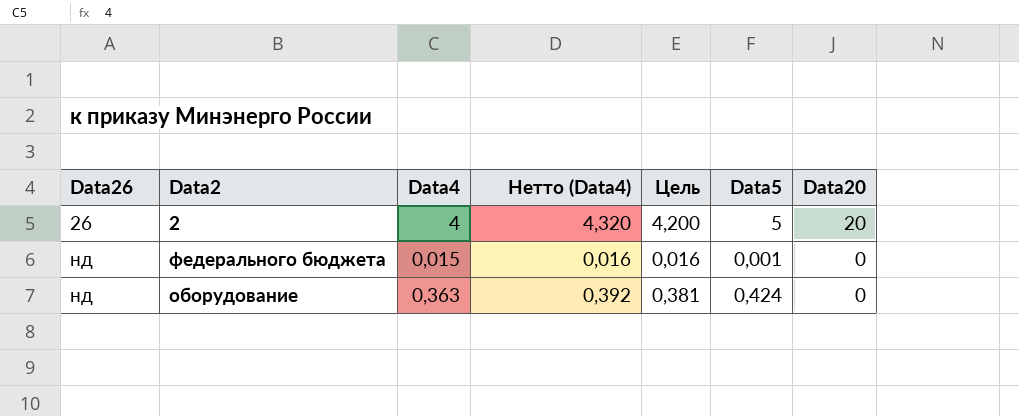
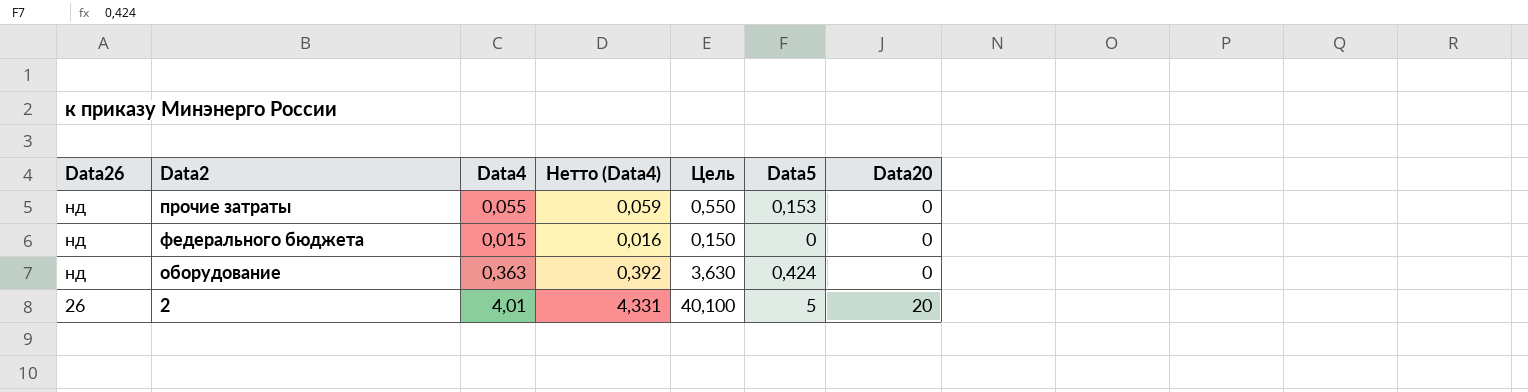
row order: Data26 ascending -> Data26 descending
column Цель | formula: [Data4] * 1,05 -> [Data4] * 10
row прочие затраты: none -> нд | 0,055 | 0,059 | 0,550 | 0,153 | 0
федерального бюджета | Data5: 0,001 -> 0
2 | Data4: 4 -> 4,01
2 | Нетто (Data4): 4,320 -> 4,331

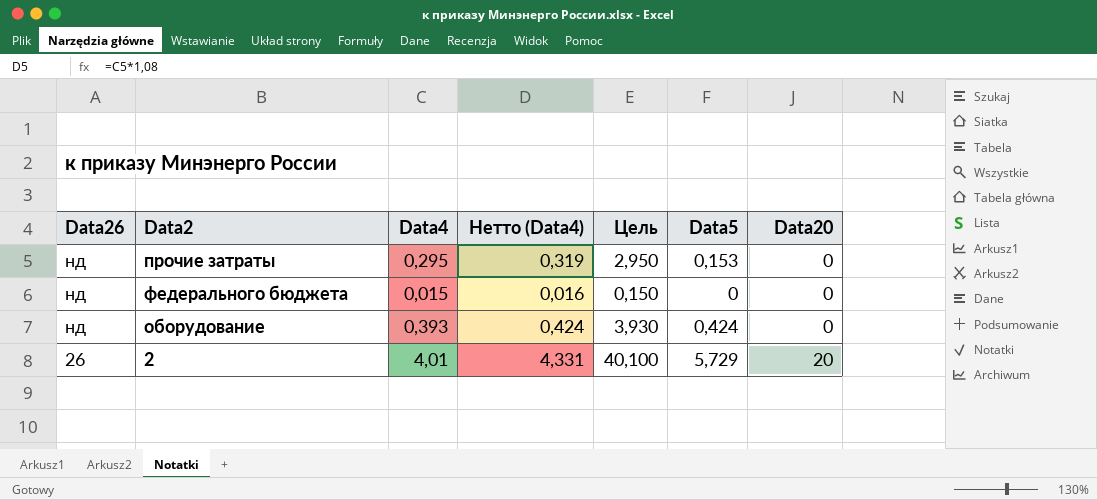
прочие затраты | Data4: 0,055 -> 0,295
прочие затраты | Нетто (Data4): 0,059 -> 0,319
прочие затраты | Цель: 0,550 -> 2,950
оборудование | Data4: 0,363 -> 0,393
оборудование | Нетто (Data4): 0,392 -> 0,424
оборудование | Цель: 3,630 -> 3,930
2 | Data5: 5 -> 5,729

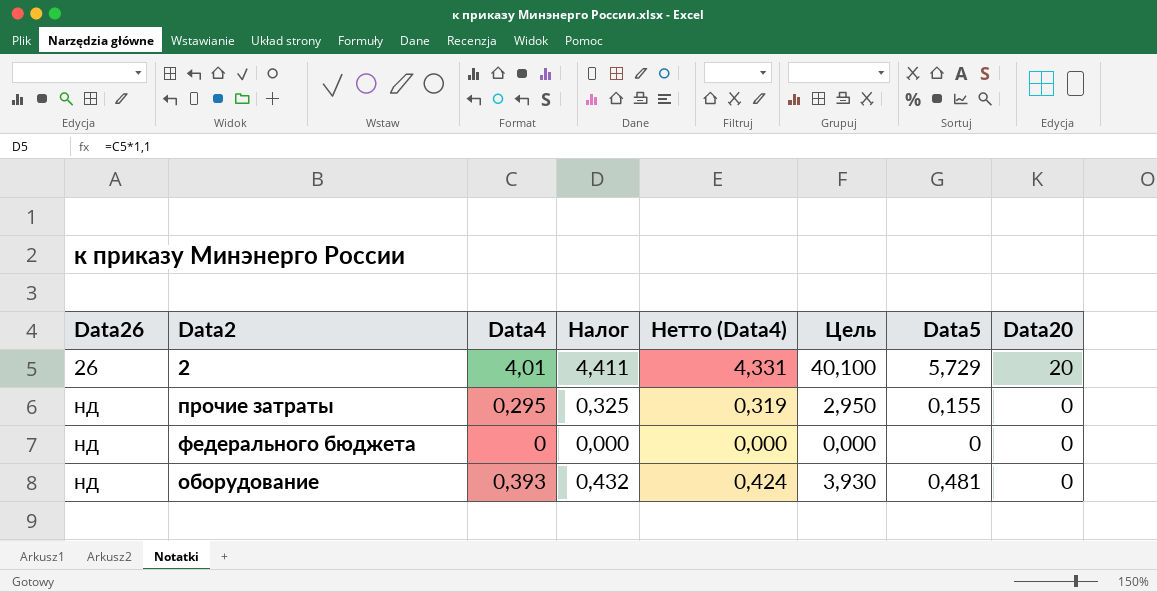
row order: Data26 descending -> Data26 ascending
column Налог | formula: none -> [Data4] * 1,1
прочие затраты | Data5: 0,153 -> 0,155
федерального бюджета | Data4: 0,015 -> 0
федерального бюджета | Нетто (Data4): 0,016 -> 0,000
федерального бюджета | Цель: 0,150 -> 0,000
оборудование | Data5: 0,424 -> 0,481

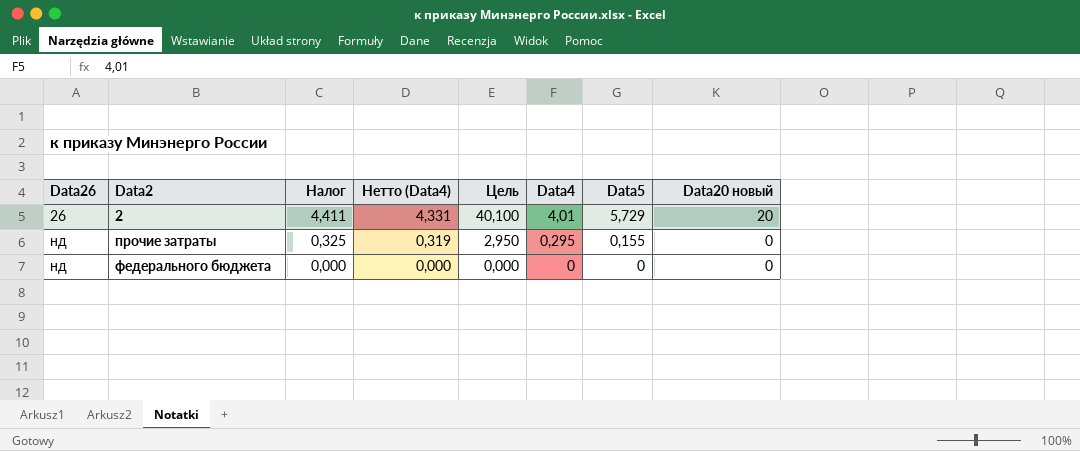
column Data4 | position: 3 -> 6
column name: Data20 -> Data20 новый
row оборудование: нд | 0,393 | 0,432 | 0,424 | 3,930 | 0,481 | 0 -> none

